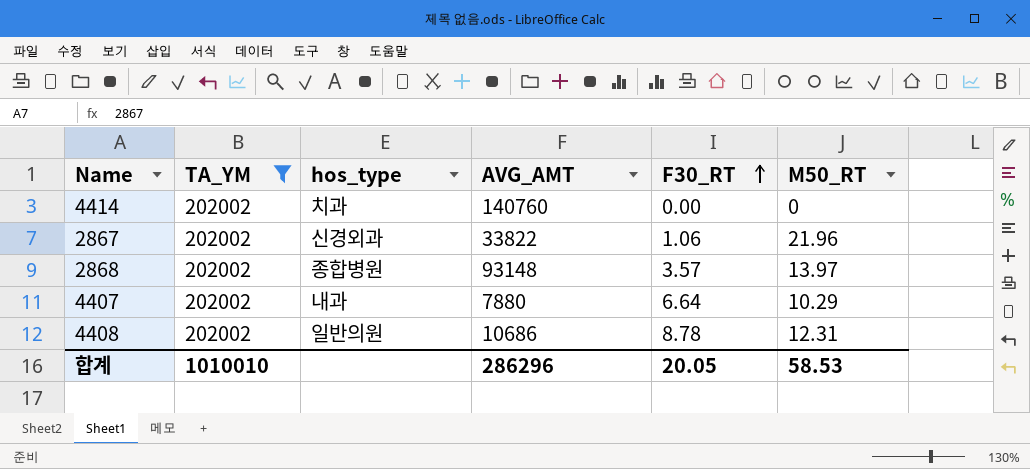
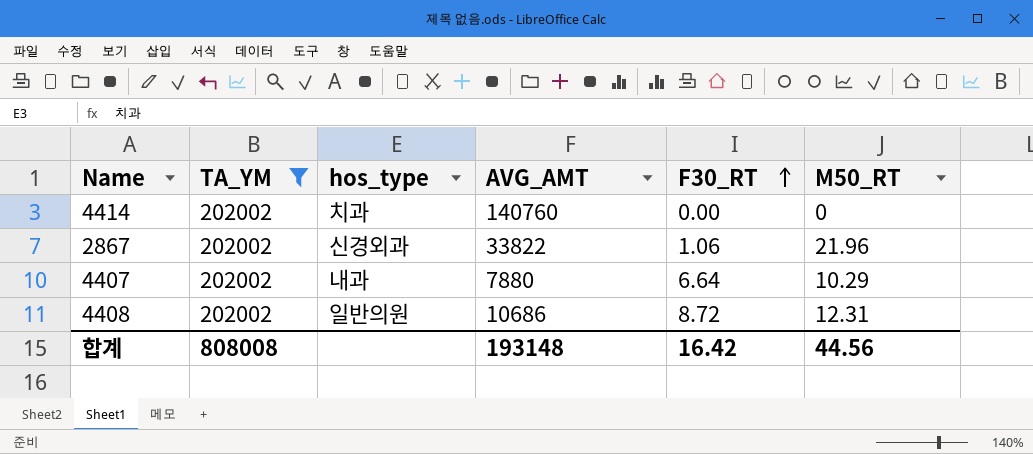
row 2868: 202002 | 종합병원 | 93148 | 3.57 | 13.97 -> none
4408 | F30_RT: 8.78 -> 8.72
합계 | TA_YM: 1010010 -> 808008
합계 | AVG_AMT: 286296 -> 193148
합계 | F30_RT: 20.05 -> 16.42
합계 | M50_RT: 58.53 -> 44.56

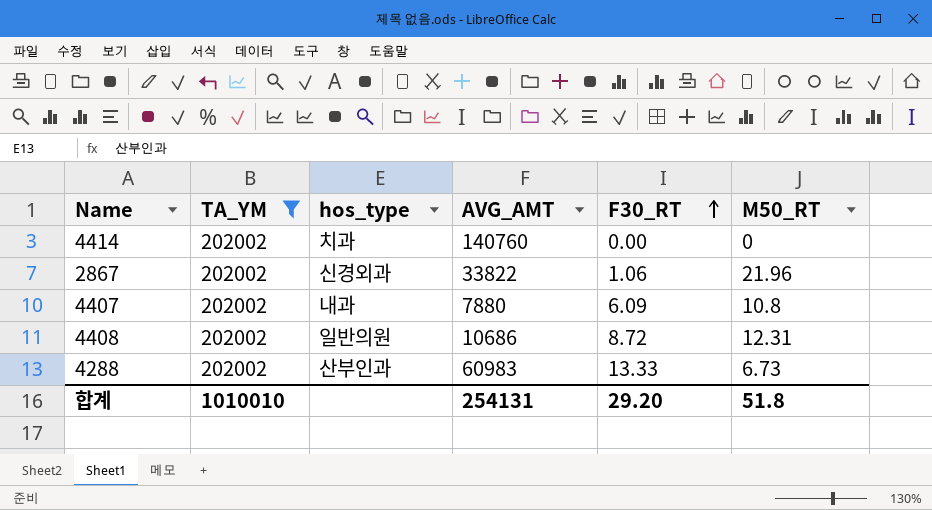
4407 | F30_RT: 6.64 -> 6.09
4407 | M50_RT: 10.29 -> 10.8
row 4288: none -> 202002 | 산부인과 | 60983 | 13.33 | 6.73
합계 | TA_YM: 808008 -> 1010010
합계 | AVG_AMT: 193148 -> 254131
합계 | F30_RT: 16.42 -> 29.20
합계 | M50_RT: 44.56 -> 51.8

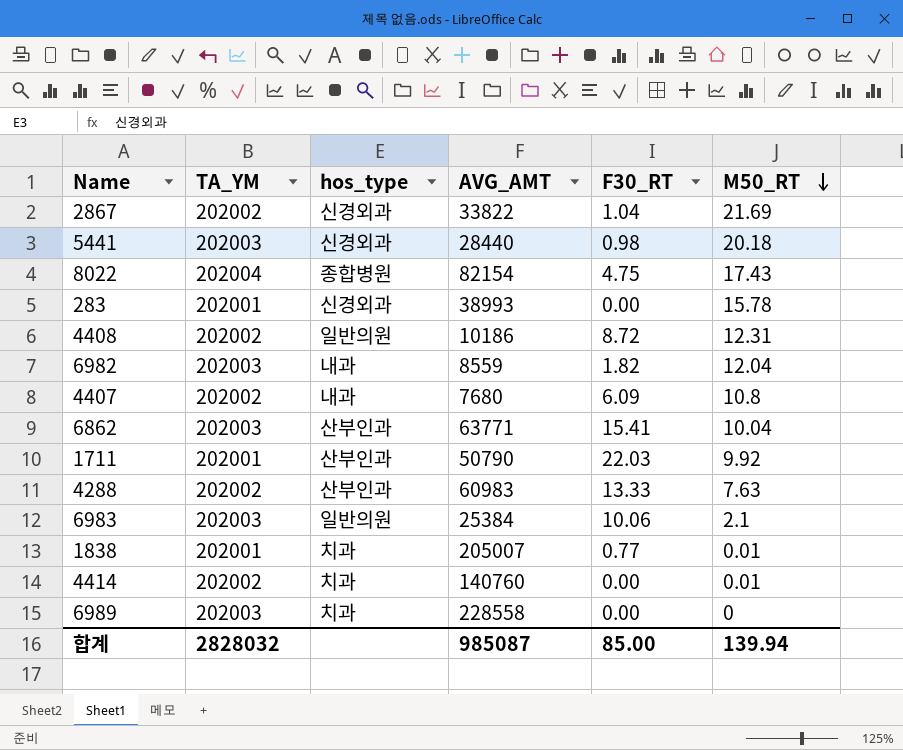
filter: TA_YM = 202002 -> none
row order: F30_RT ascending -> M50_RT descending
2867 | F30_RT: 1.06 -> 1.04
2867 | M50_RT: 21.96 -> 21.69
4408 | AVG_AMT: 10686 -> 10186
4407 | AVG_AMT: 7880 -> 7680
4288 | M50_RT: 6.73 -> 7.63
4414 | M50_RT: 0 -> 0.01
합계 | TA_YM: 1010010 -> 2828032
합계 | AVG_AMT: 254131 -> 985087
합계 | F30_RT: 29.20 -> 85.00
합계 | M50_RT: 51.8 -> 139.94

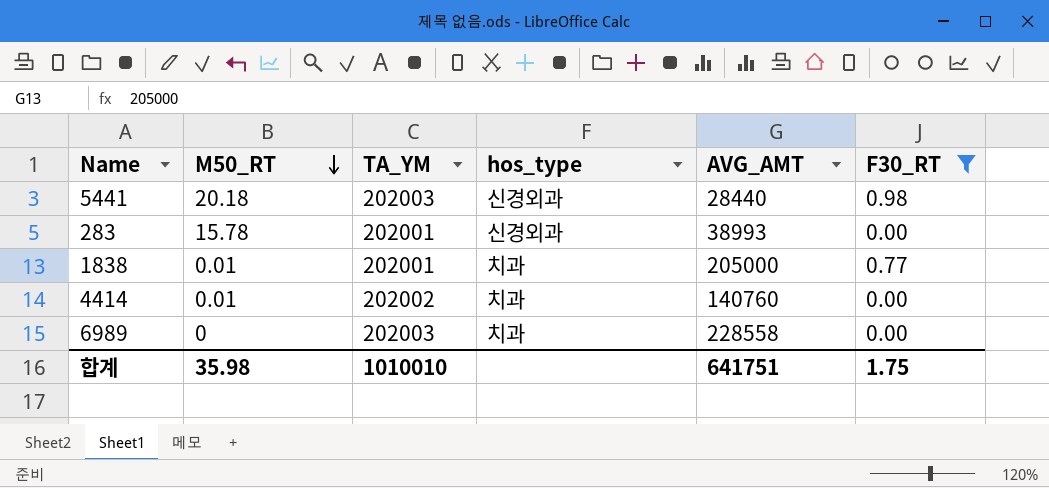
filter: none -> F30_RT <= 0.98
column M50_RT | position: 6 -> 2
1838 | AVG_AMT: 205007 -> 205000
합계 | M50_RT: 139.94 -> 35.98
합계 | TA_YM: 2828032 -> 1010010
합계 | AVG_AMT: 985087 -> 641751
합계 | F30_RT: 85.00 -> 1.75

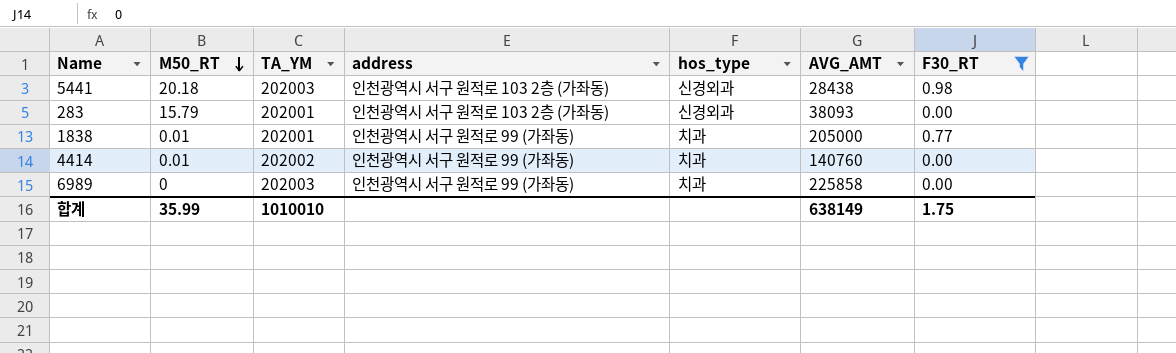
column address | position: none -> 4
5441 | AVG_AMT: 28440 -> 28438
283 | M50_RT: 15.78 -> 15.79
283 | AVG_AMT: 38993 -> 38093
6989 | AVG_AMT: 228558 -> 225858
합계 | M50_RT: 35.98 -> 35.99
합계 | AVG_AMT: 641751 -> 638149

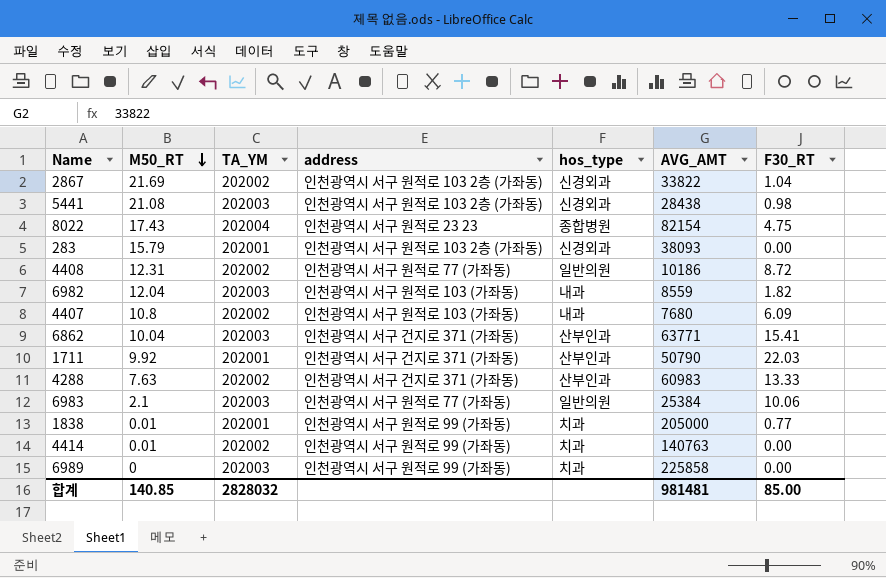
filter: F30_RT <= 0.98 -> none
5441 | M50_RT: 20.18 -> 21.08
4414 | AVG_AMT: 140760 -> 140763
합계 | M50_RT: 35.99 -> 140.85
합계 | TA_YM: 1010010 -> 2828032
합계 | AVG_AMT: 638149 -> 981481
합계 | F30_RT: 1.75 -> 85.00

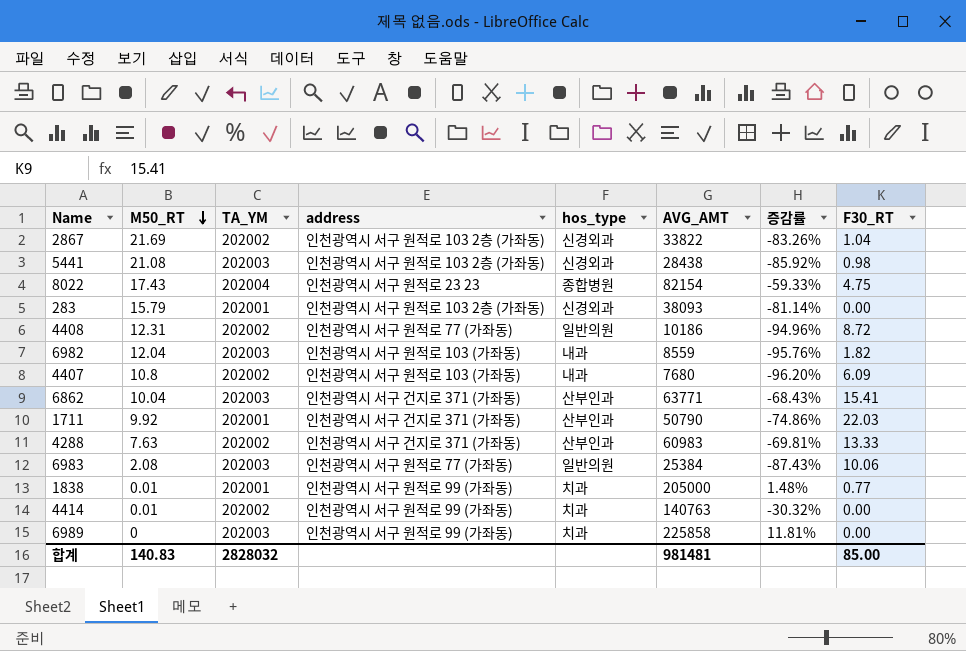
column 증감률 | formula: none -> ([AVG_AMT] - [TA_YM]) / [TA_YM]
6983 | M50_RT: 2.1 -> 2.08
합계 | M50_RT: 140.85 -> 140.83

